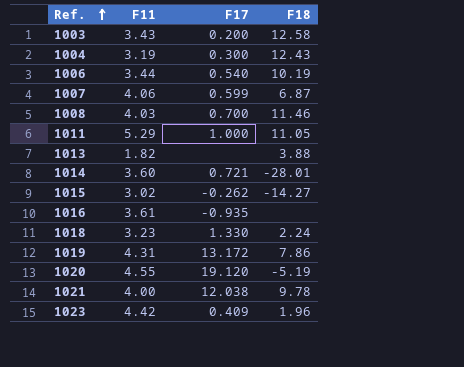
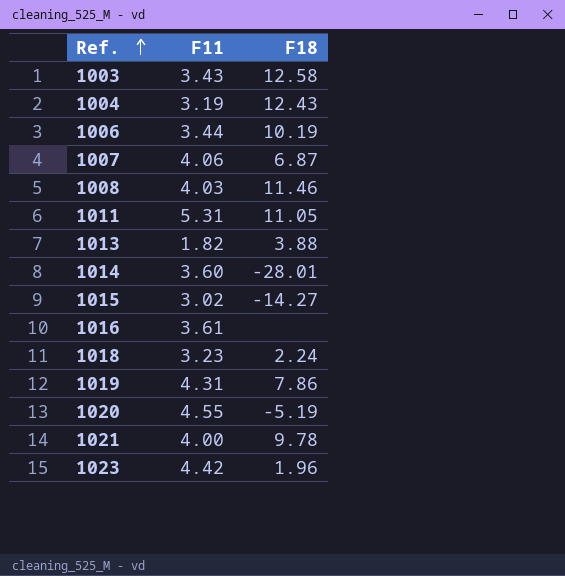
column F17 | position: 3 -> none
1011 | F11: 5.29 -> 5.31

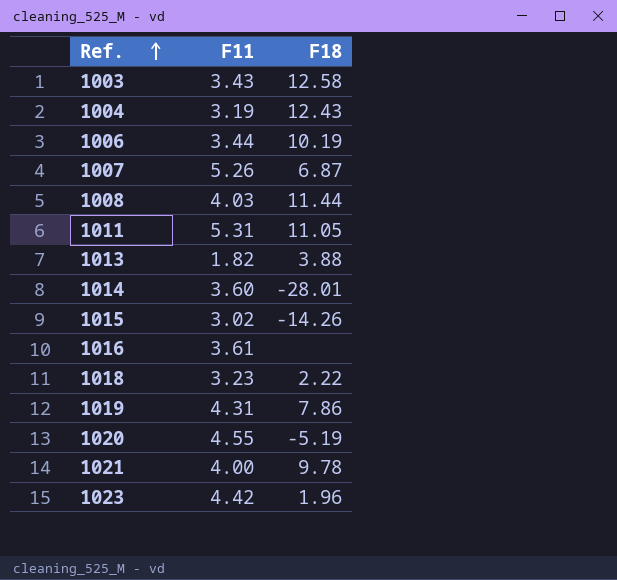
1007 | F11: 4.06 -> 5.26
1008 | F18: 11.46 -> 11.44
1015 | F18: -14.27 -> -14.26
1018 | F18: 2.24 -> 2.22

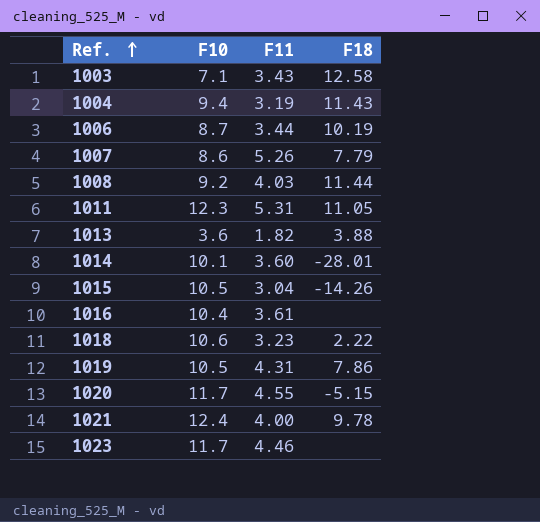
column F10 | position: none -> 2
1004 | F18: 12.43 -> 11.43
1007 | F18: 6.87 -> 7.79
1015 | F11: 3.02 -> 3.04
1020 | F18: -5.19 -> -5.15
1023 | F11: 4.42 -> 4.46
1023 | F18: 1.96 -> none

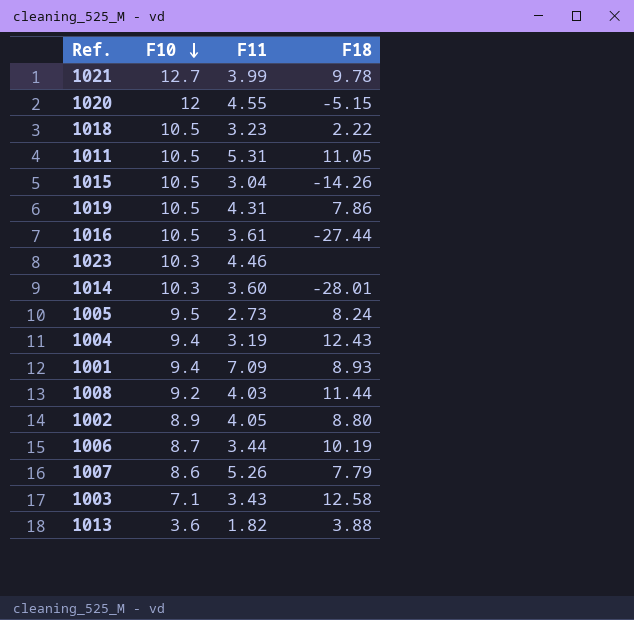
row order: Ref. ascending -> F10 descending
1021 | F10: 12.4 -> 12.7
1021 | F11: 4.00 -> 3.99
1020 | F10: 11.7 -> 12
1018 | F10: 10.6 -> 10.5
1011 | F10: 12.3 -> 10.5
1016 | F10: 10.4 -> 10.5
1016 | F18: none -> -27.44
1023 | F10: 11.7 -> 10.3
1014 | F10: 10.1 -> 10.3
row 1005: none -> 9.5 | 2.73 | 8.24
1004 | F18: 11.43 -> 12.43
row 1001: none -> 9.4 | 7.09 | 8.93
row 1002: none -> 8.9 | 4.05 | 8.80

